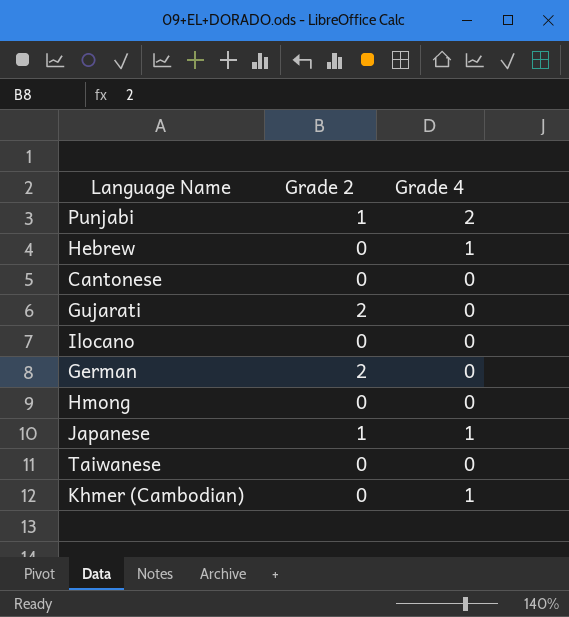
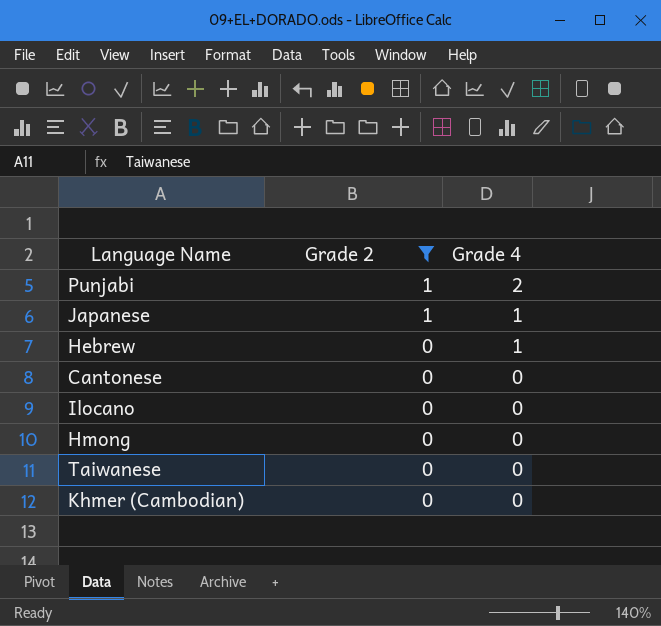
filter: none -> Grade 2 != 2
row order: none -> Grade 2 descending
Khmer (Cambodian) | Grade 4: 1 -> 0

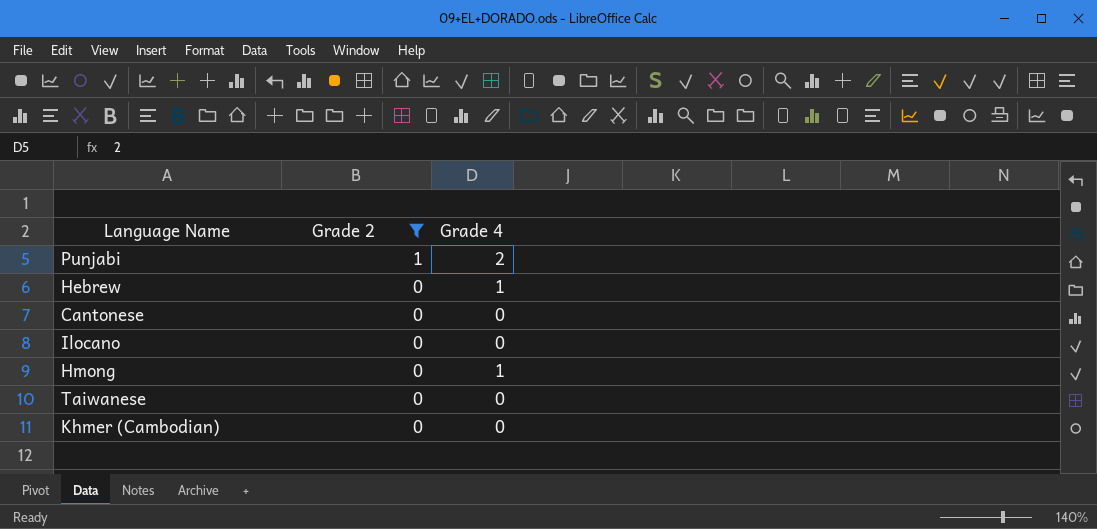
row Japanese: 1 | 1 -> none
Hmong | Grade 4: 0 -> 1

